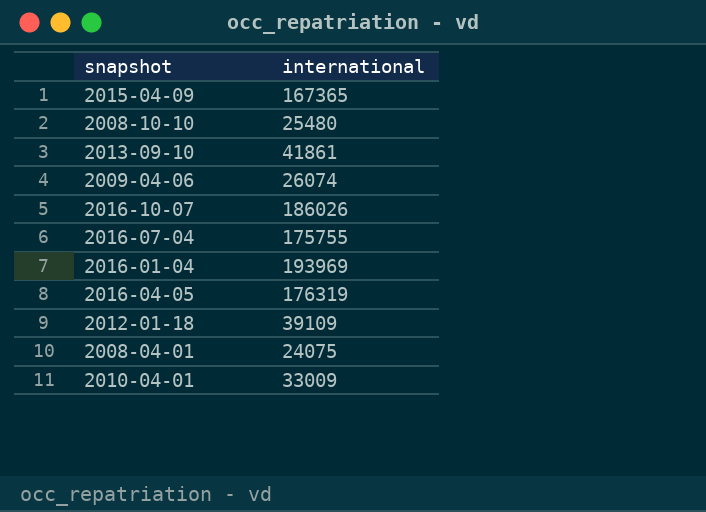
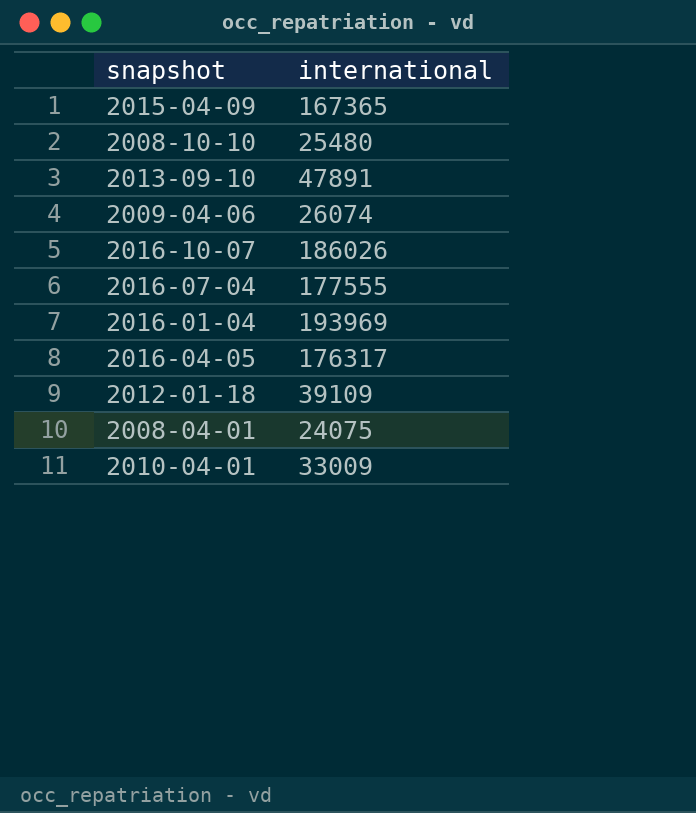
2013-09-10 | international: 41861 -> 47891
2016-07-04 | international: 175755 -> 177555
2016-04-05 | international: 176319 -> 176317

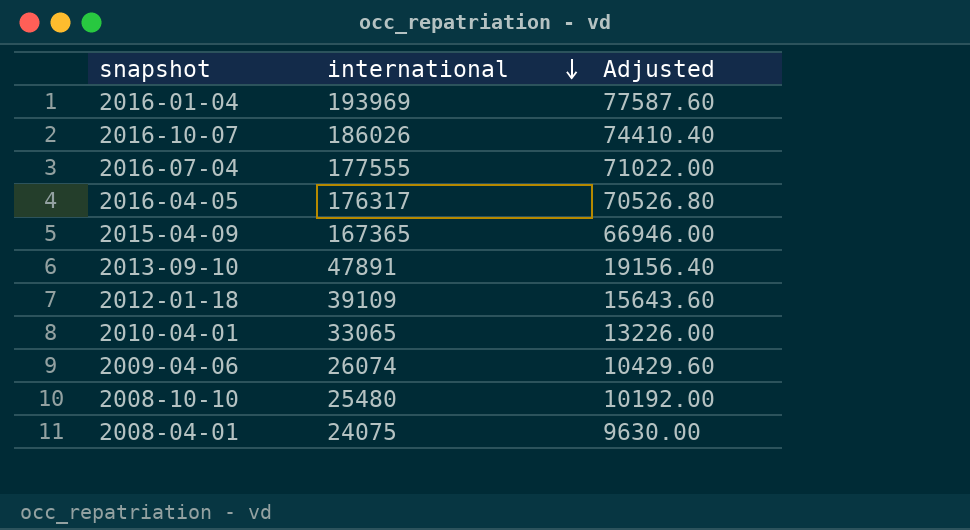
row order: none -> international descending
column Adjusted | formula: none -> [international] * 0.4
2010-04-01 | international: 33009 -> 33065

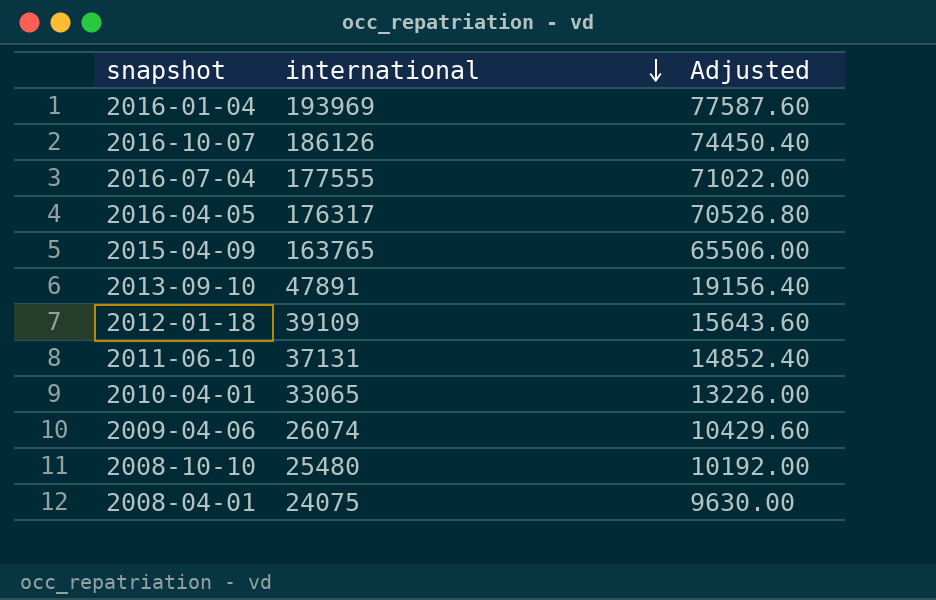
2016-10-07 | international: 186026 -> 186126
2016-10-07 | Adjusted: 74410.40 -> 74450.40
2015-04-09 | international: 167365 -> 163765
2015-04-09 | Adjusted: 66946.00 -> 65506.00
row 2011-06-10: none -> 37131 | 14852.40

